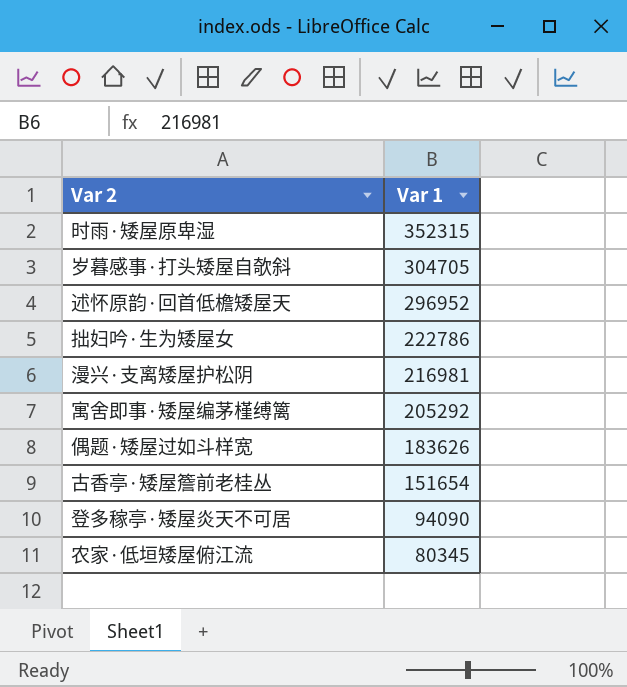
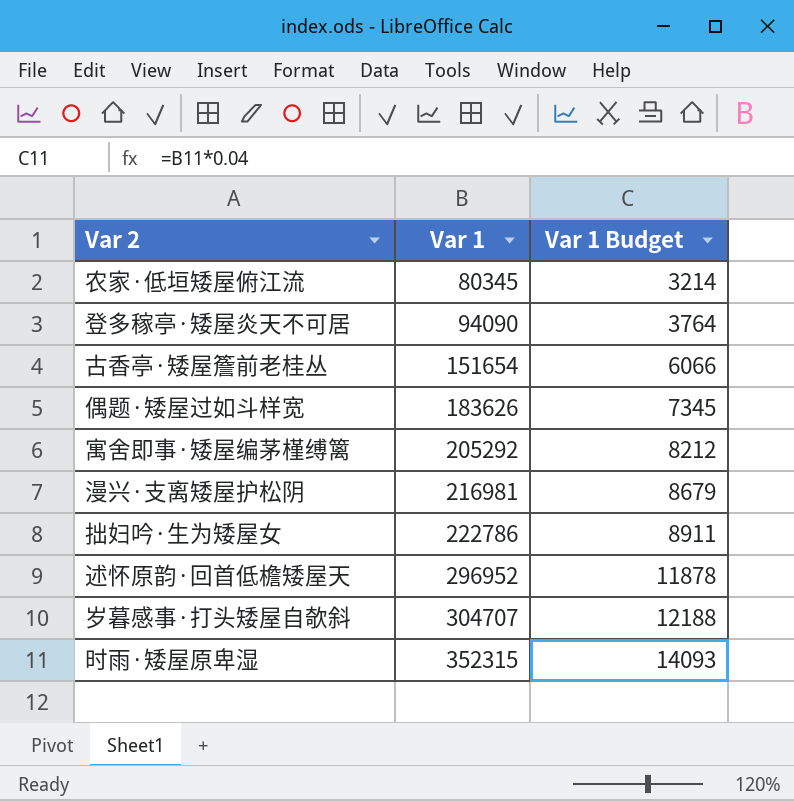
row order: Var 1 descending -> Var 1 ascending
column Var 1 Budget | formula: none -> [Var 1] * 0.04
岁暮感事·打头矮屋自欹斜 | Var 1: 304705 -> 304707

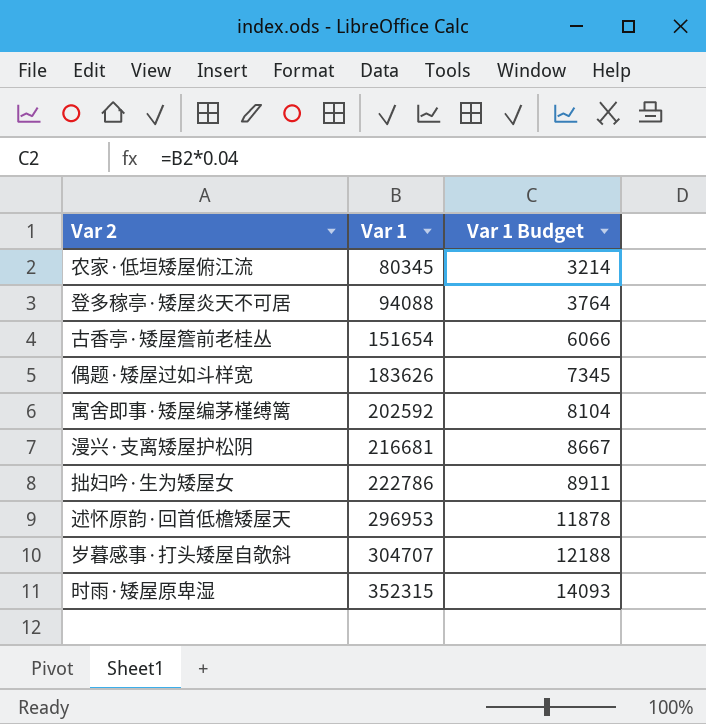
登多稼亭·矮屋炎天不可居 | Var 1: 94090 -> 94088
寓舍即事·矮屋编茅槿缚篱 | Var 1: 205292 -> 202592
寓舍即事·矮屋编茅槿缚篱 | Var 1 Budget: 8212 -> 8104
漫兴·支离矮屋护松阴 | Var 1: 216981 -> 216681
漫兴·支离矮屋护松阴 | Var 1 Budget: 8679 -> 8667
述怀原韵·回首低檐矮屋天 | Var 1: 296952 -> 296953

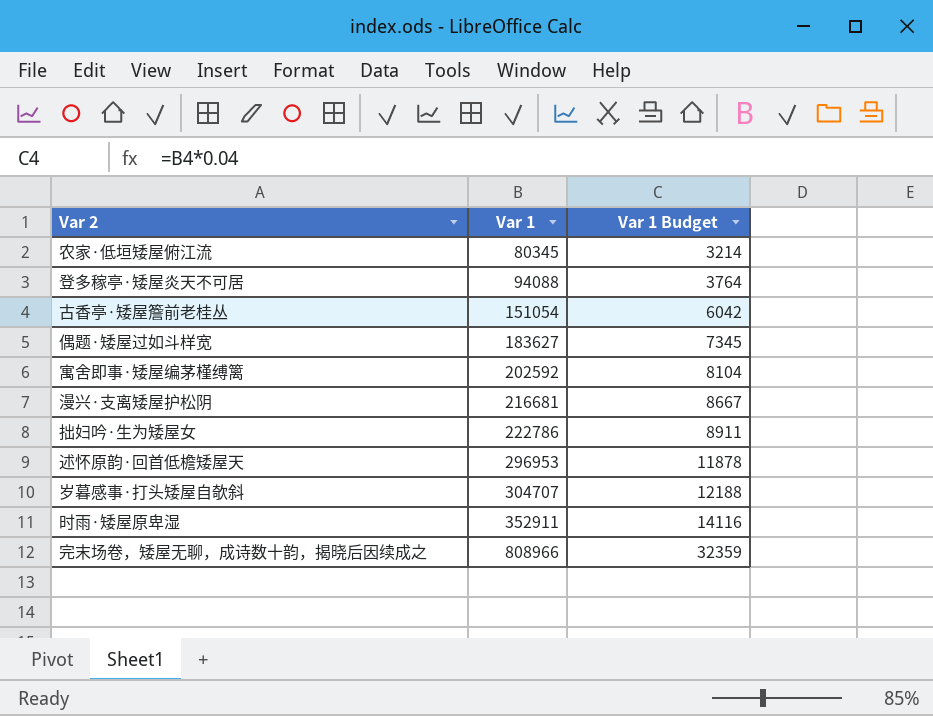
古香亭·矮屋簷前老桂丛 | Var 1: 151654 -> 151054
古香亭·矮屋簷前老桂丛 | Var 1 Budget: 6066 -> 6042
偶题·矮屋过如斗样宽 | Var 1: 183626 -> 183627
时雨·矮屋原卑湿 | Var 1: 352315 -> 352911
时雨·矮屋原卑湿 | Var 1 Budget: 14093 -> 14116
row 完末场卷，矮屋无聊，成诗数十韵，揭晓后因续成之: none -> 808966 | 32359

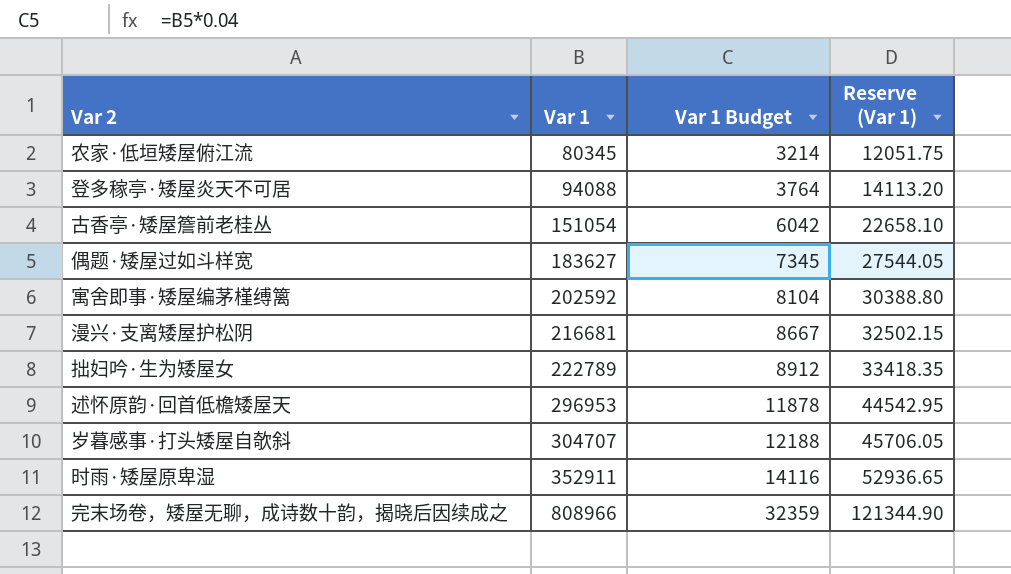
column Reserve (Var 1) | formula: none -> [Var 1] * 0.15
拙妇吟·生为矮屋女 | Var 1: 222786 -> 222789
拙妇吟·生为矮屋女 | Var 1 Budget: 8911 -> 8912

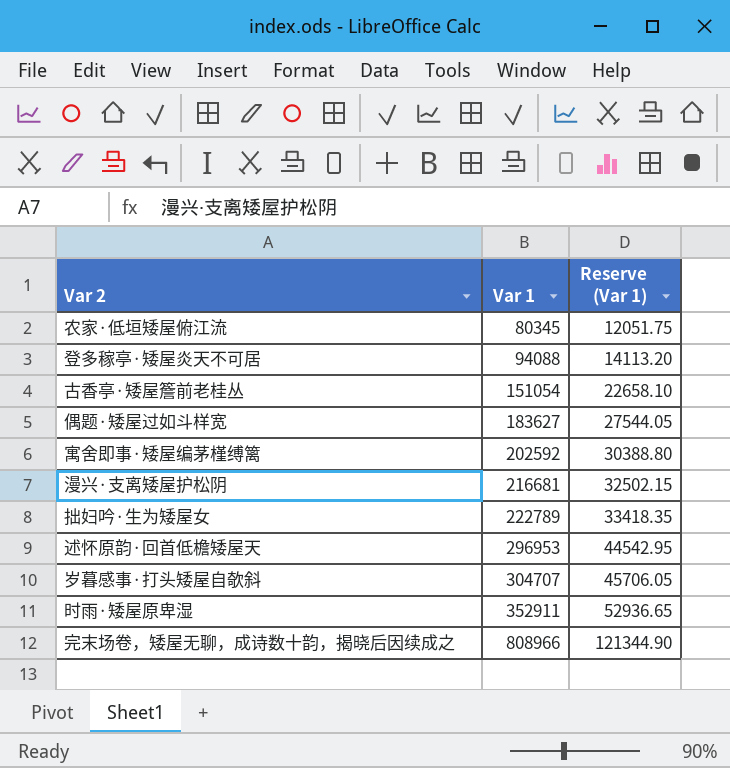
column Var 1 Budget | formula: [Var 1] * 0.04 -> none

